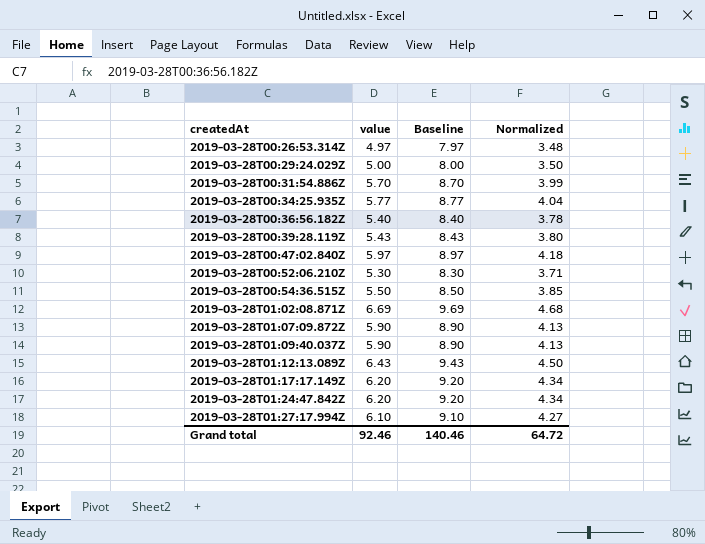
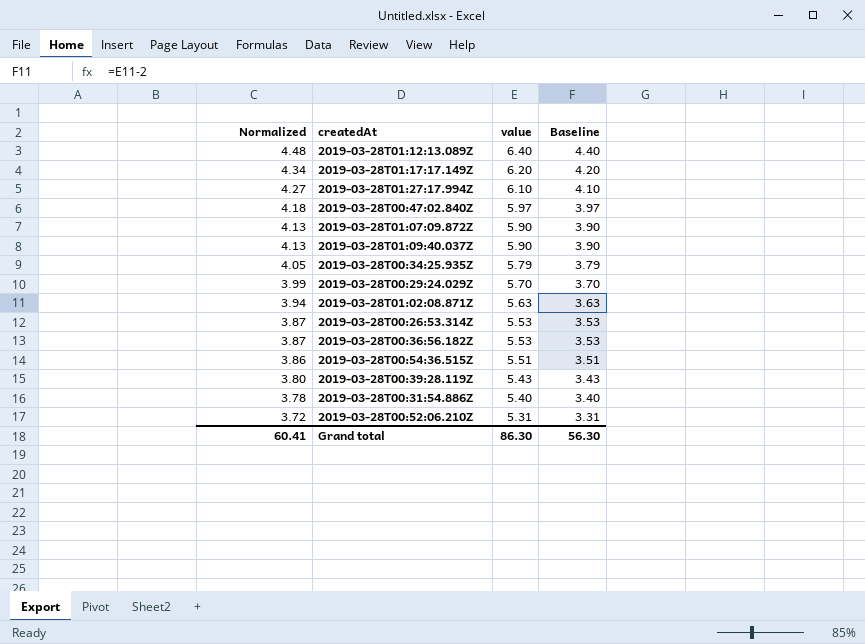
row order: createdAt ascending -> Normalized descending
column Normalized | position: 4 -> 1
column Baseline | formula: [value] + 3 -> [value] - 2
row 2019-03-28T01:24:47.842Z: 6.20 | 9.20 | 4.34 -> none
2019-03-28T01:12:13.089Z | Normalized: 4.50 -> 4.48
2019-03-28T01:12:13.089Z | value: 6.43 -> 6.40
2019-03-28T00:34:25.935Z | Normalized: 4.04 -> 4.05
2019-03-28T00:34:25.935Z | value: 5.77 -> 5.79
2019-03-28T00:29:24.029Z | Normalized: 3.50 -> 3.99
2019-03-28T00:29:24.029Z | value: 5.00 -> 5.70
2019-03-28T01:02:08.871Z | Normalized: 4.68 -> 3.94
2019-03-28T01:02:08.871Z | value: 6.69 -> 5.63
2019-03-28T00:26:53.314Z | Normalized: 3.48 -> 3.87
2019-03-28T00:26:53.314Z | value: 4.97 -> 5.53
2019-03-28T00:36:56.182Z | Normalized: 3.78 -> 3.87
2019-03-28T00:36:56.182Z | value: 5.40 -> 5.53
2019-03-28T00:54:36.515Z | Normalized: 3.85 -> 3.86
2019-03-28T00:54:36.515Z | value: 5.50 -> 5.51
2019-03-28T00:31:54.886Z | Normalized: 3.99 -> 3.78
2019-03-28T00:31:54.886Z | value: 5.70 -> 5.40
2019-03-28T00:52:06.210Z | Normalized: 3.71 -> 3.72
2019-03-28T00:52:06.210Z | value: 5.30 -> 5.31
Grand total | Normalized: 64.72 -> 60.41
Grand total | value: 92.46 -> 86.30
Grand total | Baseline: 140.46 -> 56.30

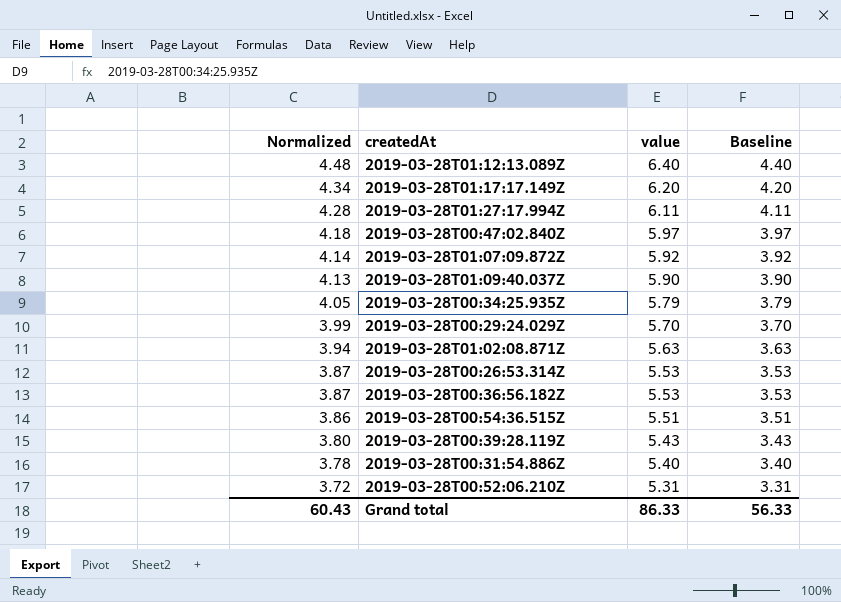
2019-03-28T01:27:17.994Z | Normalized: 4.27 -> 4.28
2019-03-28T01:27:17.994Z | value: 6.10 -> 6.11
2019-03-28T01:27:17.994Z | Baseline: 4.10 -> 4.11
2019-03-28T01:07:09.872Z | Normalized: 4.13 -> 4.14
2019-03-28T01:07:09.872Z | value: 5.90 -> 5.92
2019-03-28T01:07:09.872Z | Baseline: 3.90 -> 3.92
Grand total | Normalized: 60.41 -> 60.43
Grand total | value: 86.30 -> 86.33
Grand total | Baseline: 56.30 -> 56.33

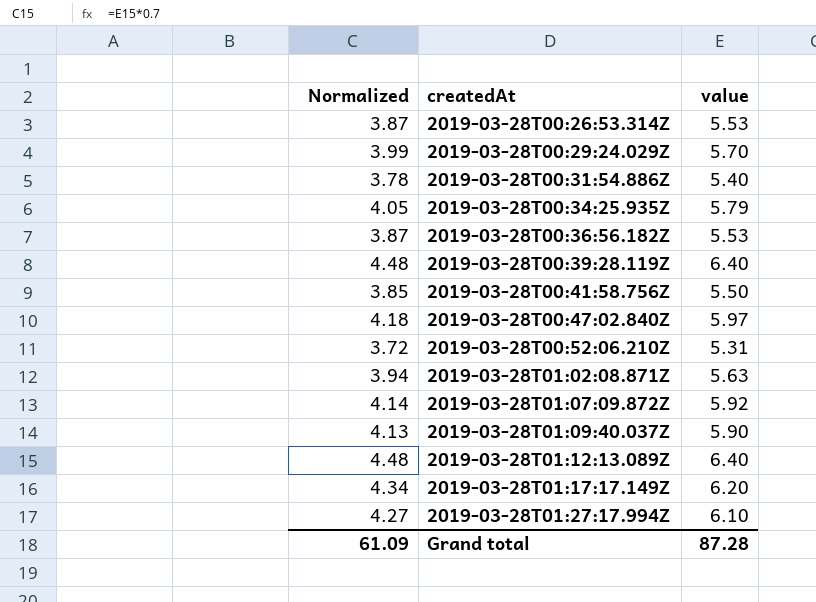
row order: Normalized descending -> createdAt ascending
column Baseline | formula: [value] - 2 -> none
row 2019-03-28T00:54:36.515Z: 3.86 | 5.51 | 3.51 -> none
2019-03-28T00:39:28.119Z | Normalized: 3.80 -> 4.48
2019-03-28T00:39:28.119Z | value: 5.43 -> 6.40
row 2019-03-28T00:41:58.756Z: none -> 3.85 | 5.50
2019-03-28T01:27:17.994Z | Normalized: 4.28 -> 4.27
2019-03-28T01:27:17.994Z | value: 6.11 -> 6.10
Grand total | Normalized: 60.43 -> 61.09
Grand total | value: 86.33 -> 87.28

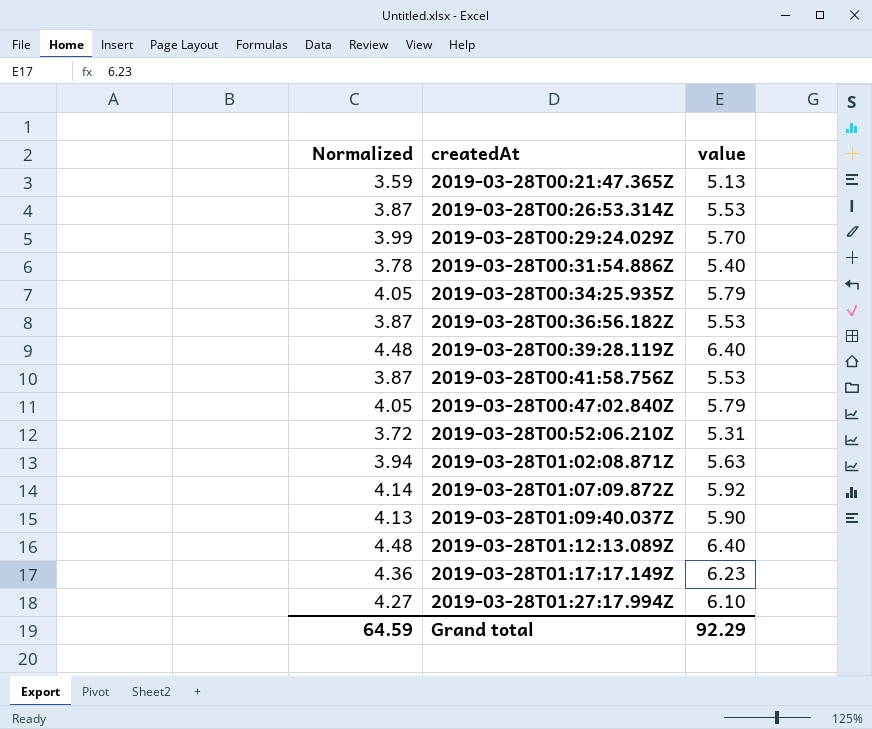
row 2019-03-28T00:21:47.365Z: none -> 3.59 | 5.13
2019-03-28T00:41:58.756Z | Normalized: 3.85 -> 3.87
2019-03-28T00:41:58.756Z | value: 5.50 -> 5.53
2019-03-28T00:47:02.840Z | Normalized: 4.18 -> 4.05
2019-03-28T00:47:02.840Z | value: 5.97 -> 5.79
2019-03-28T01:17:17.149Z | Normalized: 4.34 -> 4.36
2019-03-28T01:17:17.149Z | value: 6.20 -> 6.23
Grand total | Normalized: 61.09 -> 64.59
Grand total | value: 87.28 -> 92.29

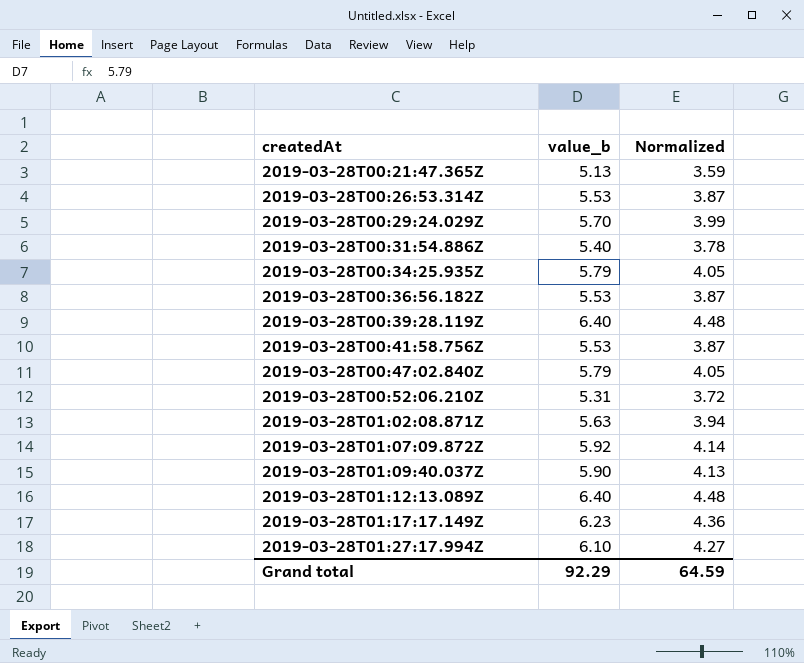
column name: value -> value_b
column Normalized | position: 1 -> 3

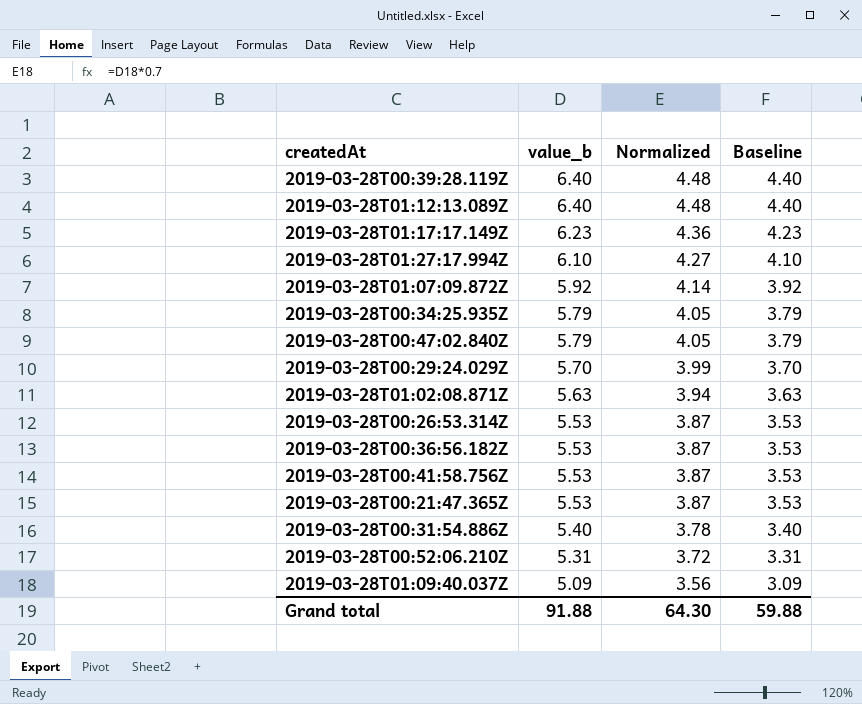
row order: createdAt ascending -> value_b descending
column Baseline | formula: none -> [value_b] - 2
2019-03-28T00:21:47.365Z | value_b: 5.13 -> 5.53
2019-03-28T00:21:47.365Z | Normalized: 3.59 -> 3.87
2019-03-28T01:09:40.037Z | value_b: 5.90 -> 5.09
2019-03-28T01:09:40.037Z | Normalized: 4.13 -> 3.56
Grand total | value_b: 92.29 -> 91.88
Grand total | Normalized: 64.59 -> 64.30

